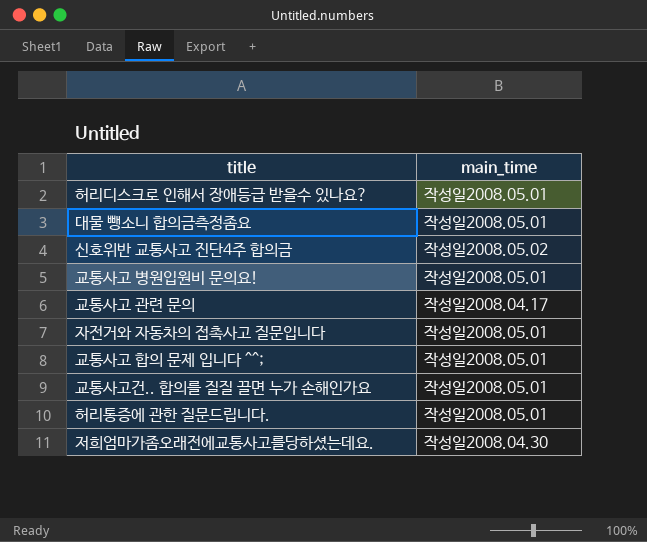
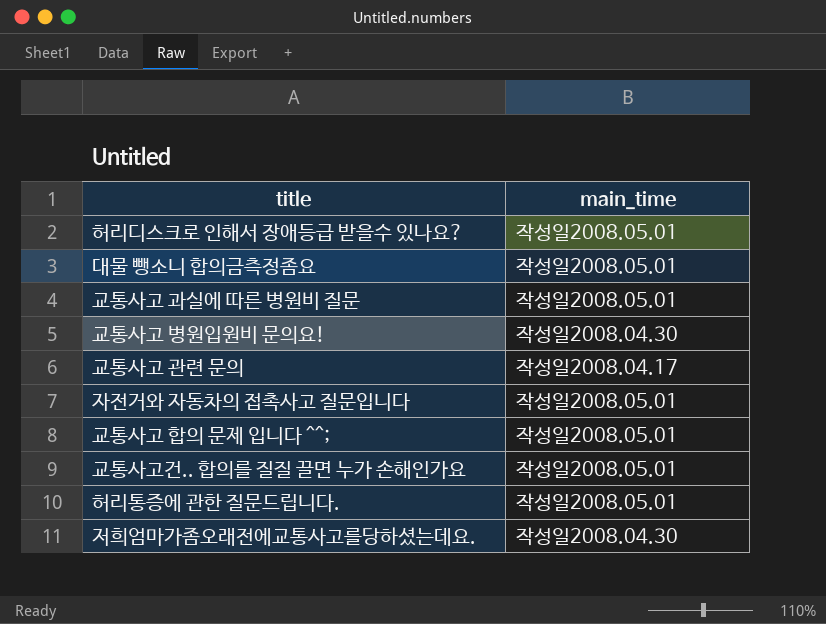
row 신호위반 교통사고 진단4주 합의금: 작성일2008.05.02 -> none
row 교통사고 과실에 따른 병원비 질문: none -> 작성일2008.05.01
교통사고 병원입원비 문의요! | main_time: 작성일2008.05.01 -> 작성일2008.04.30

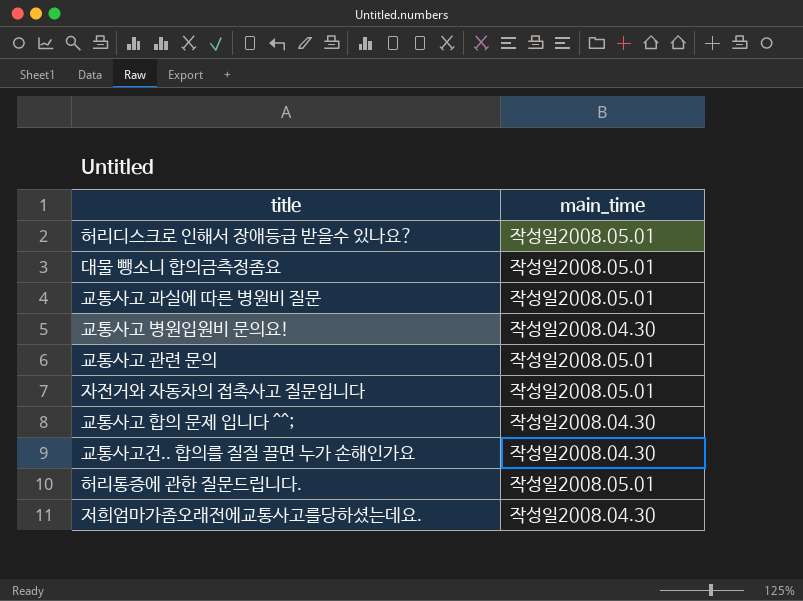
교통사고 관련 문의 | main_time: 작성일2008.04.17 -> 작성일2008.05.01
교통사고 합의 문제 입니다 ^^; | main_time: 작성일2008.05.01 -> 작성일2008.04.30
교통사고건.. 합의를 질질 끌면 누가 손해인가요 | main_time: 작성일2008.05.01 -> 작성일2008.04.30

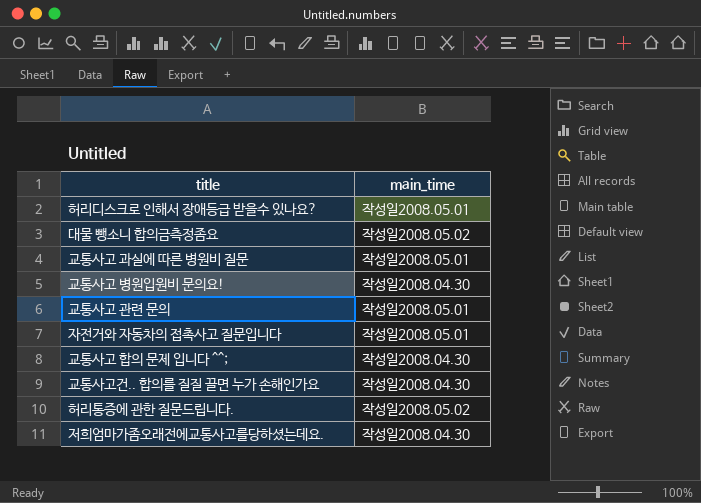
대물 뺑소니 합의금측정좀요 | main_time: 작성일2008.05.01 -> 작성일2008.05.02
허리통증에 관한 질문드립니다. | main_time: 작성일2008.05.01 -> 작성일2008.05.02

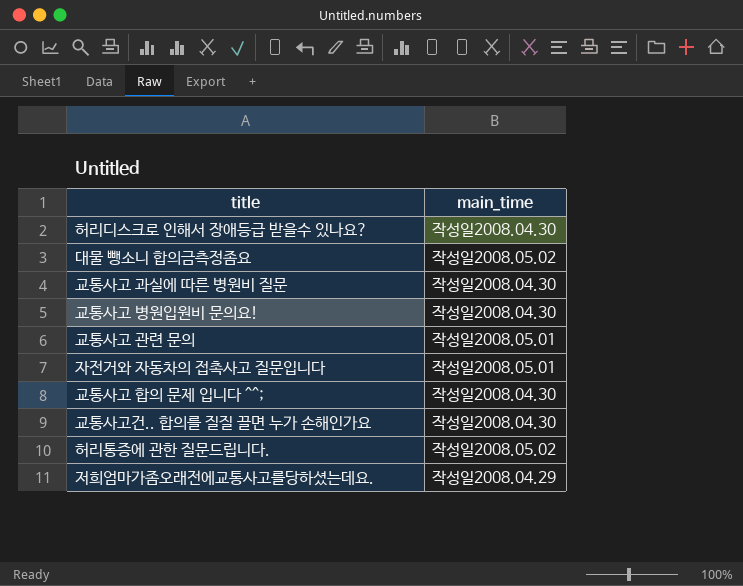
허리디스크로 인해서 장애등급 받을수 있나요? | main_time: 작성일2008.05.01 -> 작성일2008.04.30
교통사고 과실에 따른 병원비 질문 | main_time: 작성일2008.05.01 -> 작성일2008.04.30
저희엄마가좀오래전에교통사고를당하셨는데요. | main_time: 작성일2008.04.30 -> 작성일2008.04.29

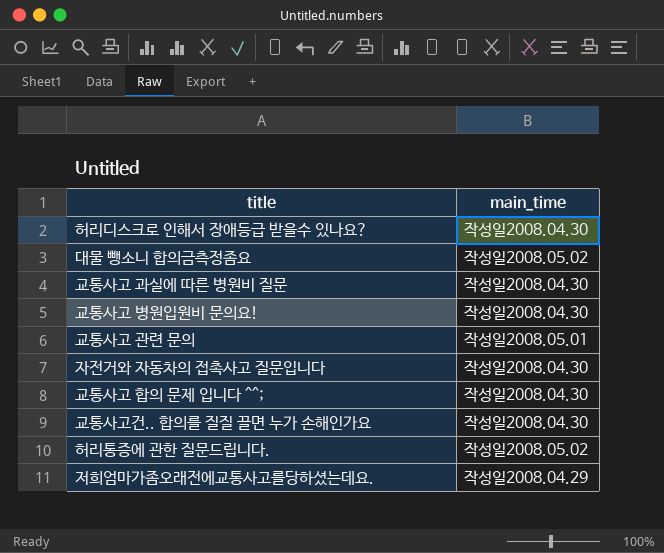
자전거와 자동차의 접촉사고 질문입니다 | main_time: 작성일2008.05.01 -> 작성일2008.04.30

